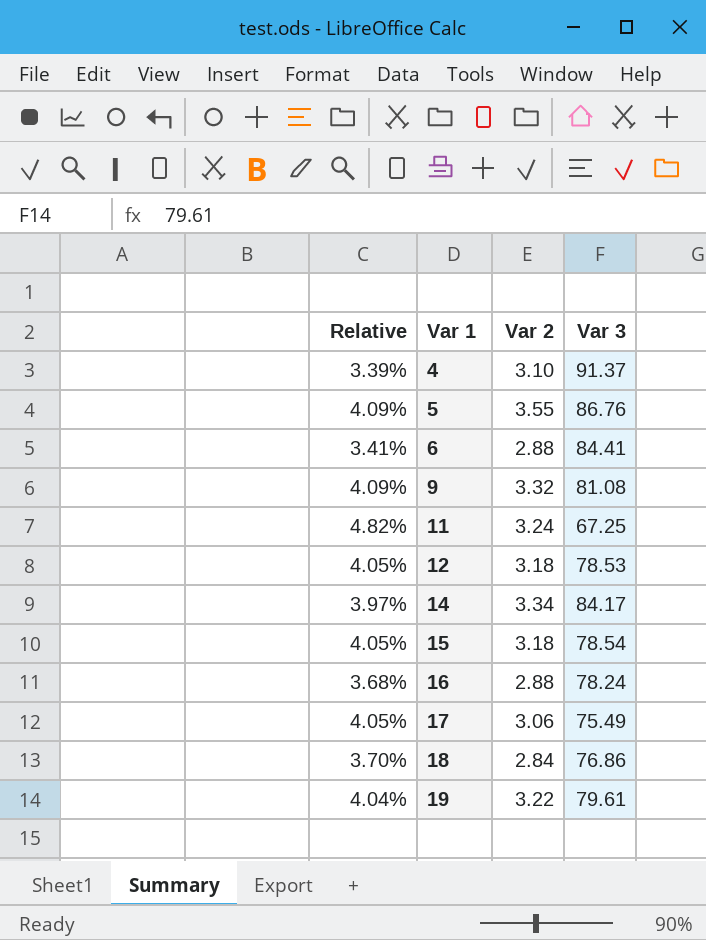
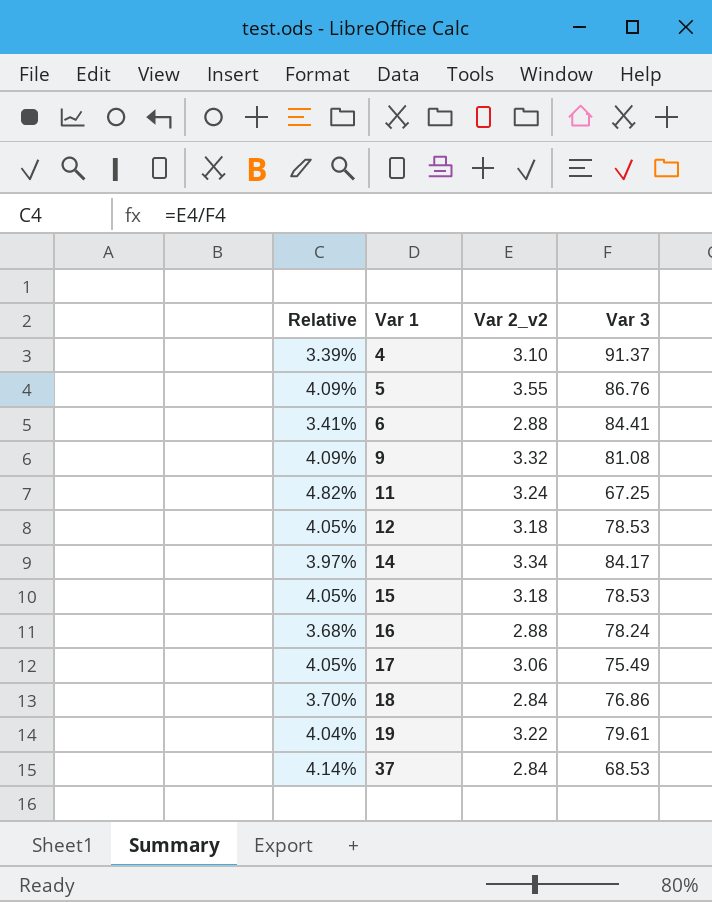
column name: Var 2 -> Var 2_v2
15 | Var 3: 78.54 -> 78.53
row 37: none -> 4.14% | 2.84 | 68.53

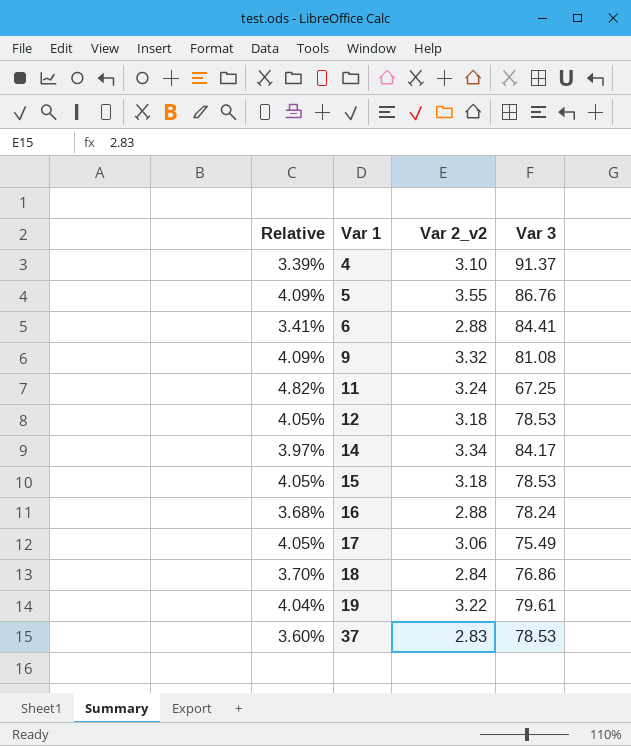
37 | Relative: 4.14% -> 3.60%
37 | Var 2_v2: 2.84 -> 2.83
37 | Var 3: 68.53 -> 78.53

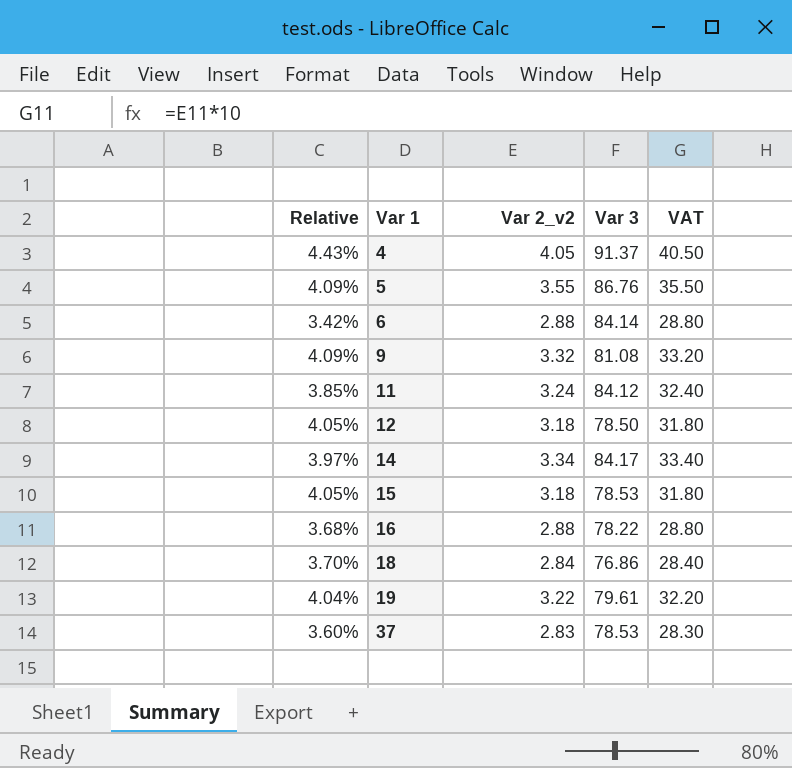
column VAT | formula: none -> [Var 2_v2] * 10
row 17: 4.05% | 3.06 | 75.49 -> none
4 | Relative: 3.39% -> 4.43%
4 | Var 2_v2: 3.10 -> 4.05
6 | Relative: 3.41% -> 3.42%
6 | Var 3: 84.41 -> 84.14
11 | Relative: 4.82% -> 3.85%
11 | Var 3: 67.25 -> 84.12
12 | Var 3: 78.53 -> 78.50
16 | Var 3: 78.24 -> 78.22

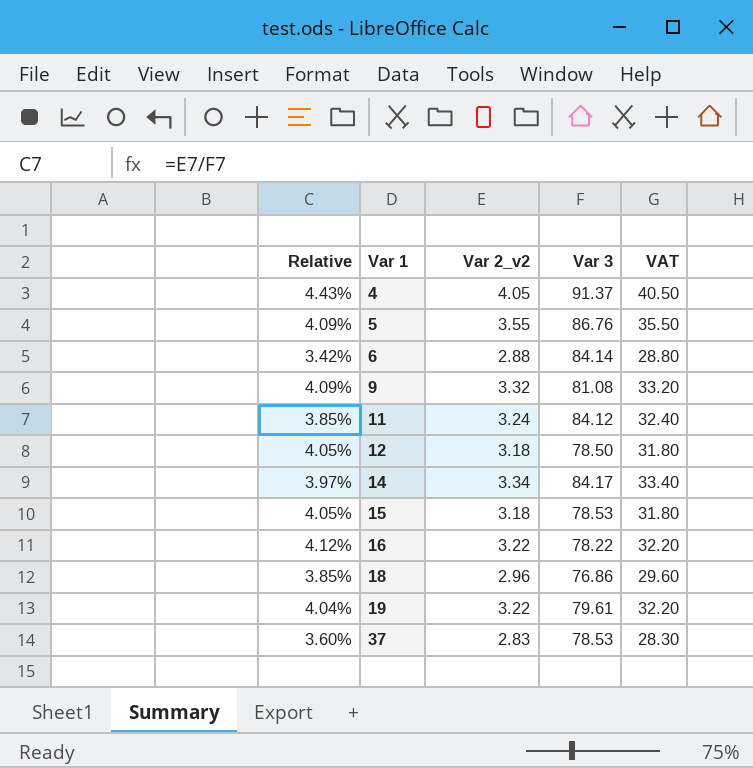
16 | Relative: 3.68% -> 4.12%
16 | Var 2_v2: 2.88 -> 3.22
16 | VAT: 28.80 -> 32.20
18 | Relative: 3.70% -> 3.85%
18 | Var 2_v2: 2.84 -> 2.96
18 | VAT: 28.40 -> 29.60

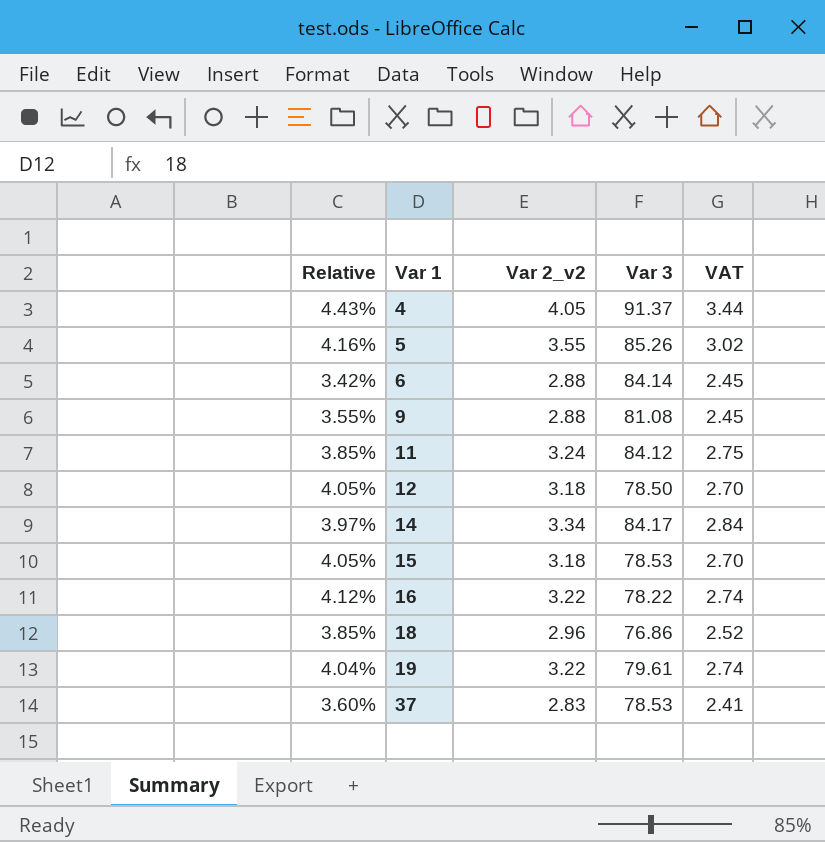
column VAT | formula: [Var 2_v2] * 10 -> [Var 2_v2] * 0.85
5 | Relative: 4.09% -> 4.16%
5 | Var 3: 86.76 -> 85.26
9 | Relative: 4.09% -> 3.55%
9 | Var 2_v2: 3.32 -> 2.88

